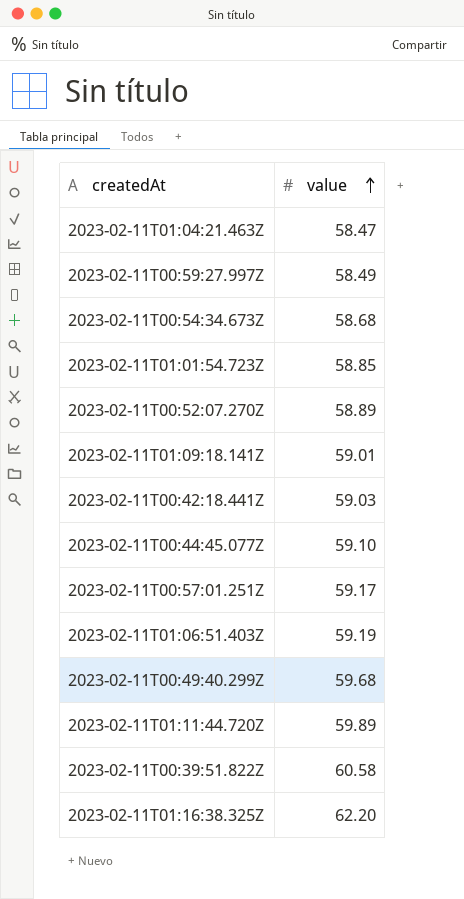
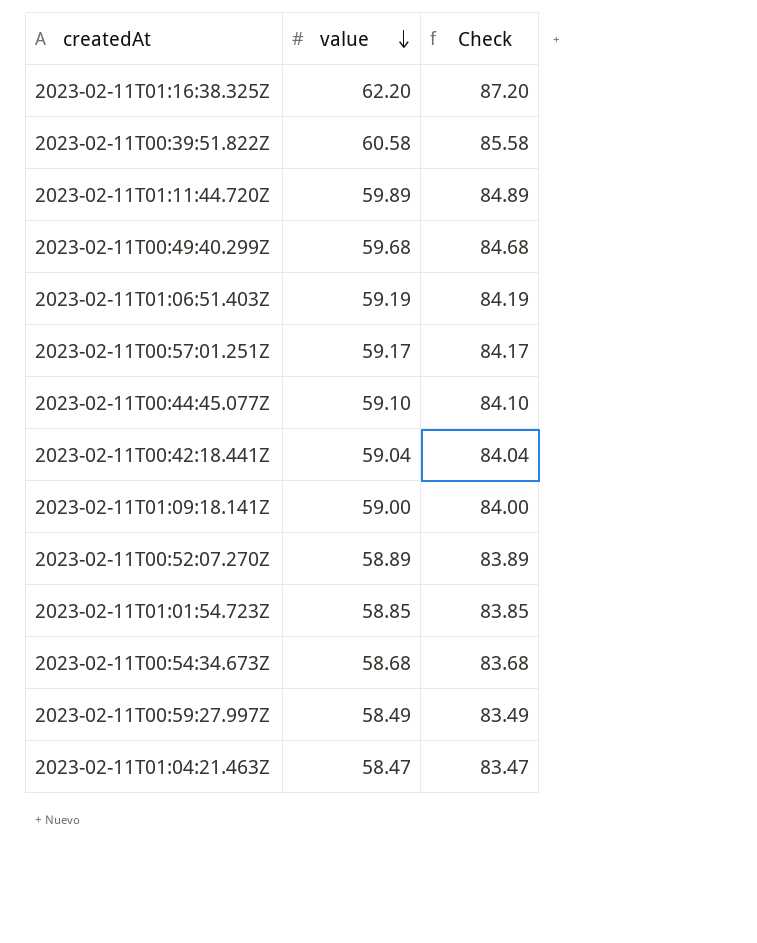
row order: value ascending -> value descending
column Check | formula: none -> [value] + 25
2023-02-11T00:42:18.441Z | value: 59.03 -> 59.04
2023-02-11T01:09:18.141Z | value: 59.01 -> 59.00

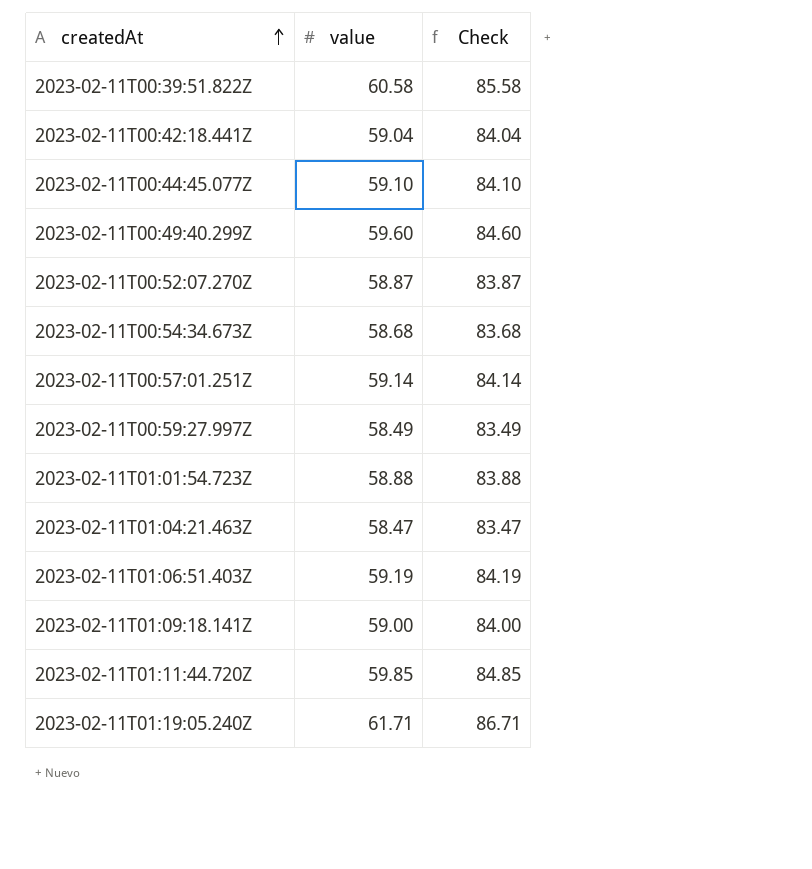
row order: value descending -> createdAt ascending
row 2023-02-11T01:16:38.325Z: 62.20 | 87.20 -> none
2023-02-11T00:49:40.299Z | value: 59.68 -> 59.60
2023-02-11T00:49:40.299Z | Check: 84.68 -> 84.60
2023-02-11T00:52:07.270Z | value: 58.89 -> 58.87
2023-02-11T00:52:07.270Z | Check: 83.89 -> 83.87
2023-02-11T00:57:01.251Z | value: 59.17 -> 59.14
2023-02-11T00:57:01.251Z | Check: 84.17 -> 84.14
2023-02-11T01:01:54.723Z | value: 58.85 -> 58.88
2023-02-11T01:01:54.723Z | Check: 83.85 -> 83.88
2023-02-11T01:11:44.720Z | value: 59.89 -> 59.85
2023-02-11T01:11:44.720Z | Check: 84.89 -> 84.85
row 2023-02-11T01:19:05.240Z: none -> 61.71 | 86.71

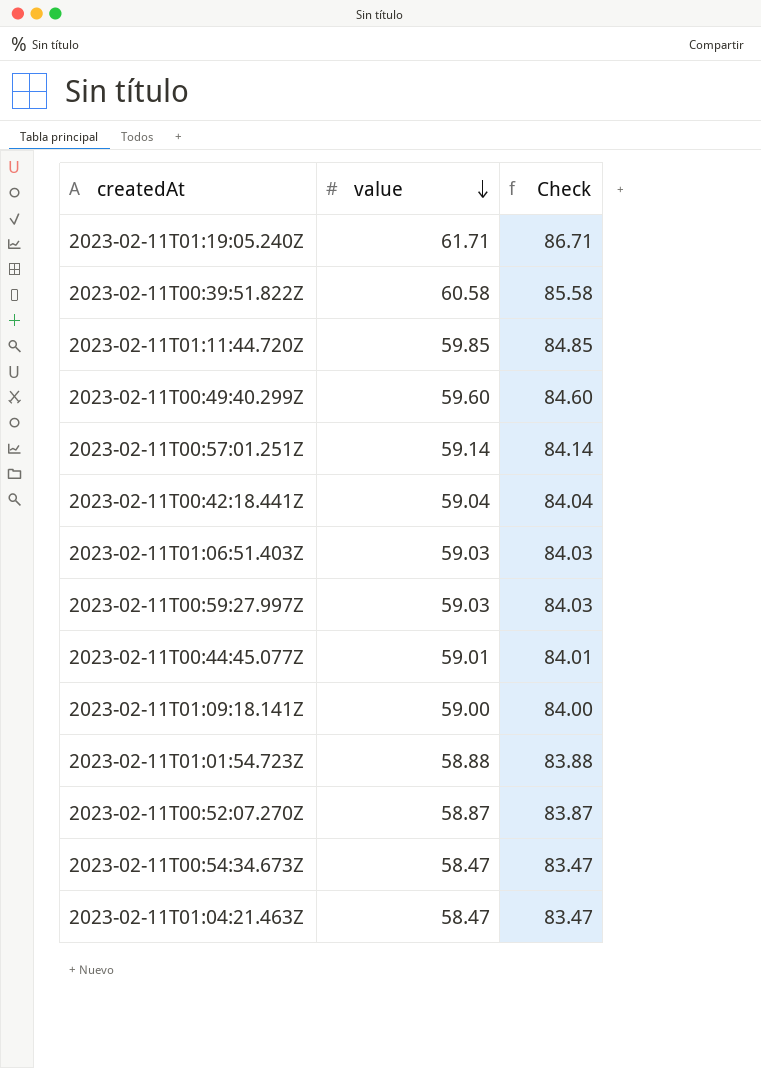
row order: createdAt ascending -> value descending
2023-02-11T01:06:51.403Z | value: 59.19 -> 59.03
2023-02-11T01:06:51.403Z | Check: 84.19 -> 84.03
2023-02-11T00:59:27.997Z | value: 58.49 -> 59.03
2023-02-11T00:59:27.997Z | Check: 83.49 -> 84.03
2023-02-11T00:44:45.077Z | value: 59.10 -> 59.01
2023-02-11T00:44:45.077Z | Check: 84.10 -> 84.01
2023-02-11T00:54:34.673Z | value: 58.68 -> 58.47
2023-02-11T00:54:34.673Z | Check: 83.68 -> 83.47

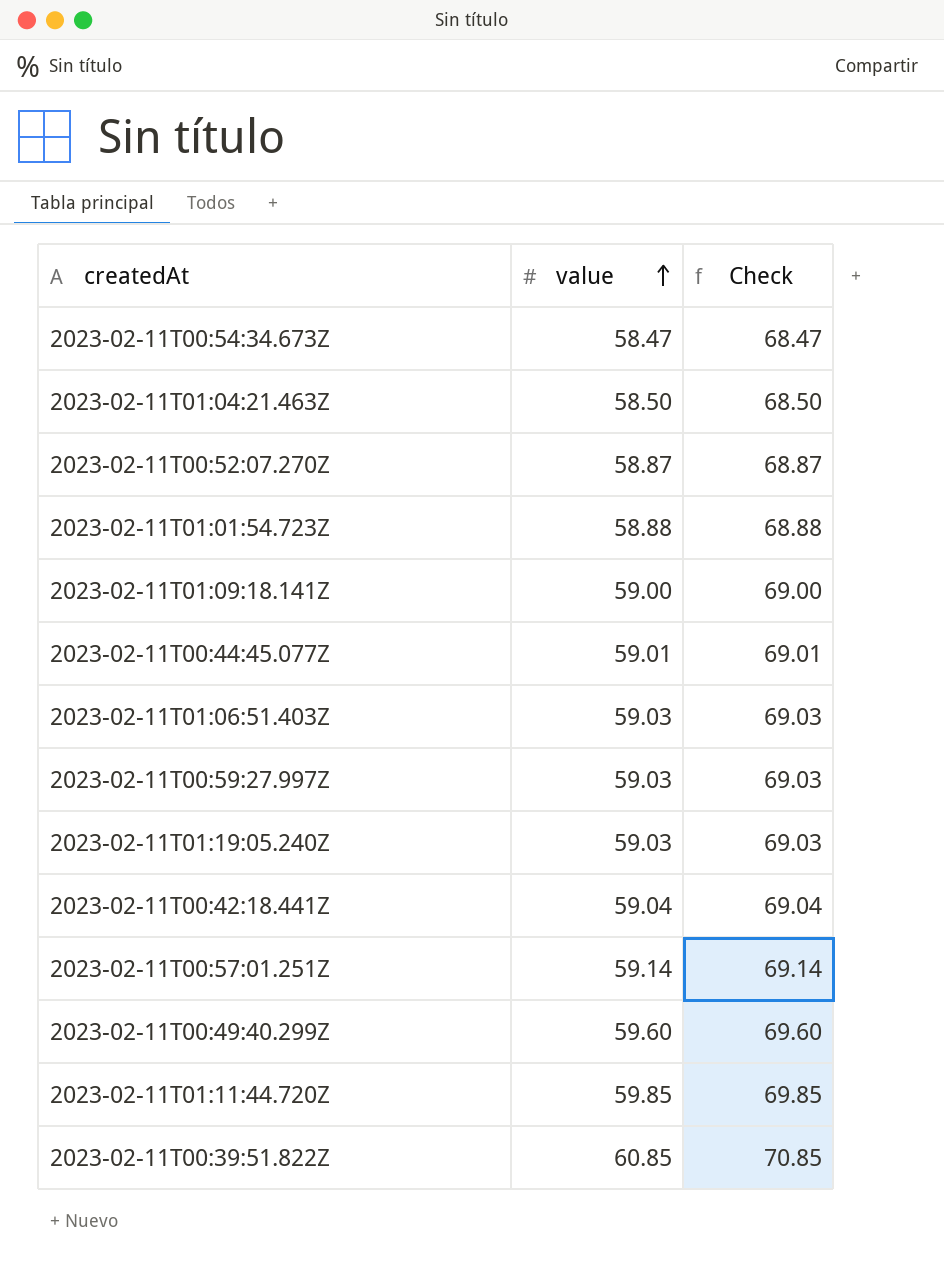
row order: value descending -> value ascending
column Check | formula: [value] + 25 -> [value] + 10
2023-02-11T01:04:21.463Z | value: 58.47 -> 58.50
2023-02-11T01:19:05.240Z | value: 61.71 -> 59.03
2023-02-11T00:39:51.822Z | value: 60.58 -> 60.85

